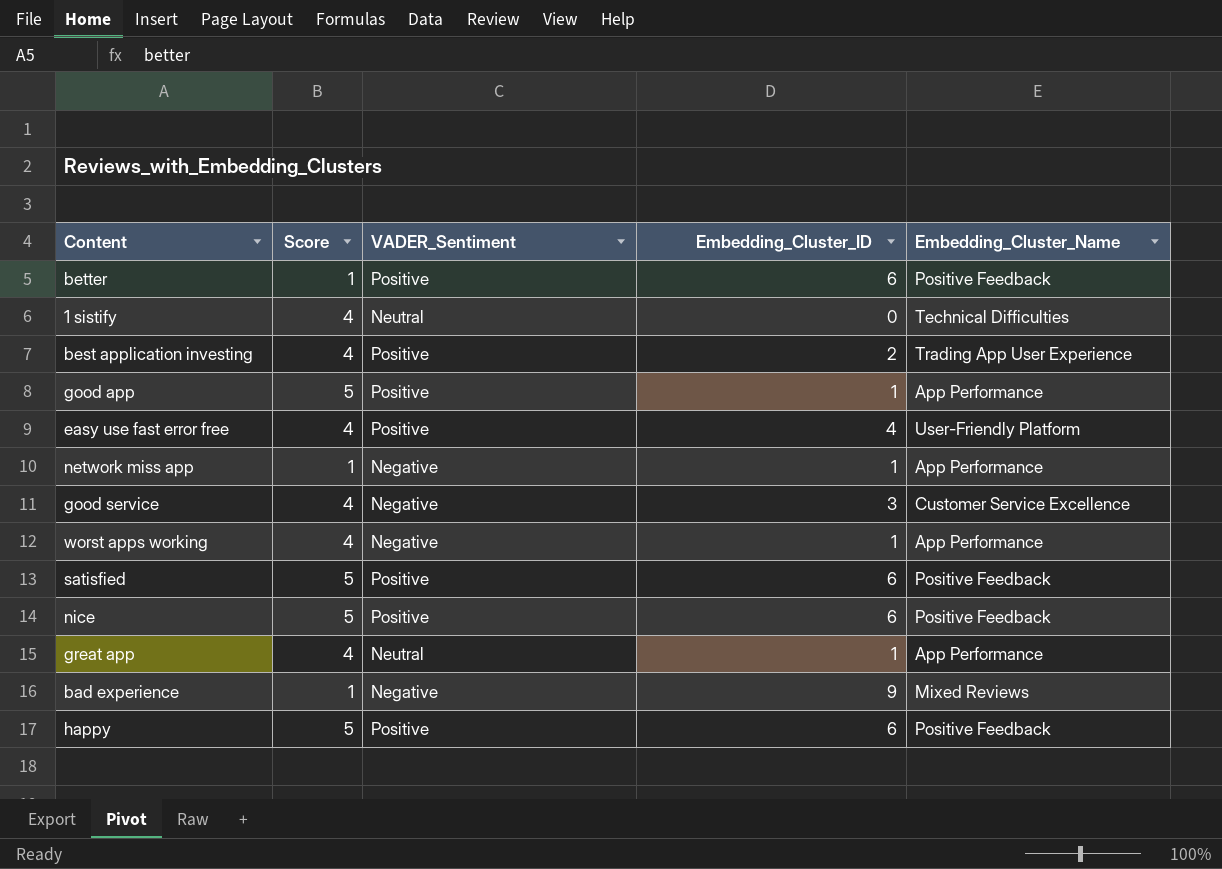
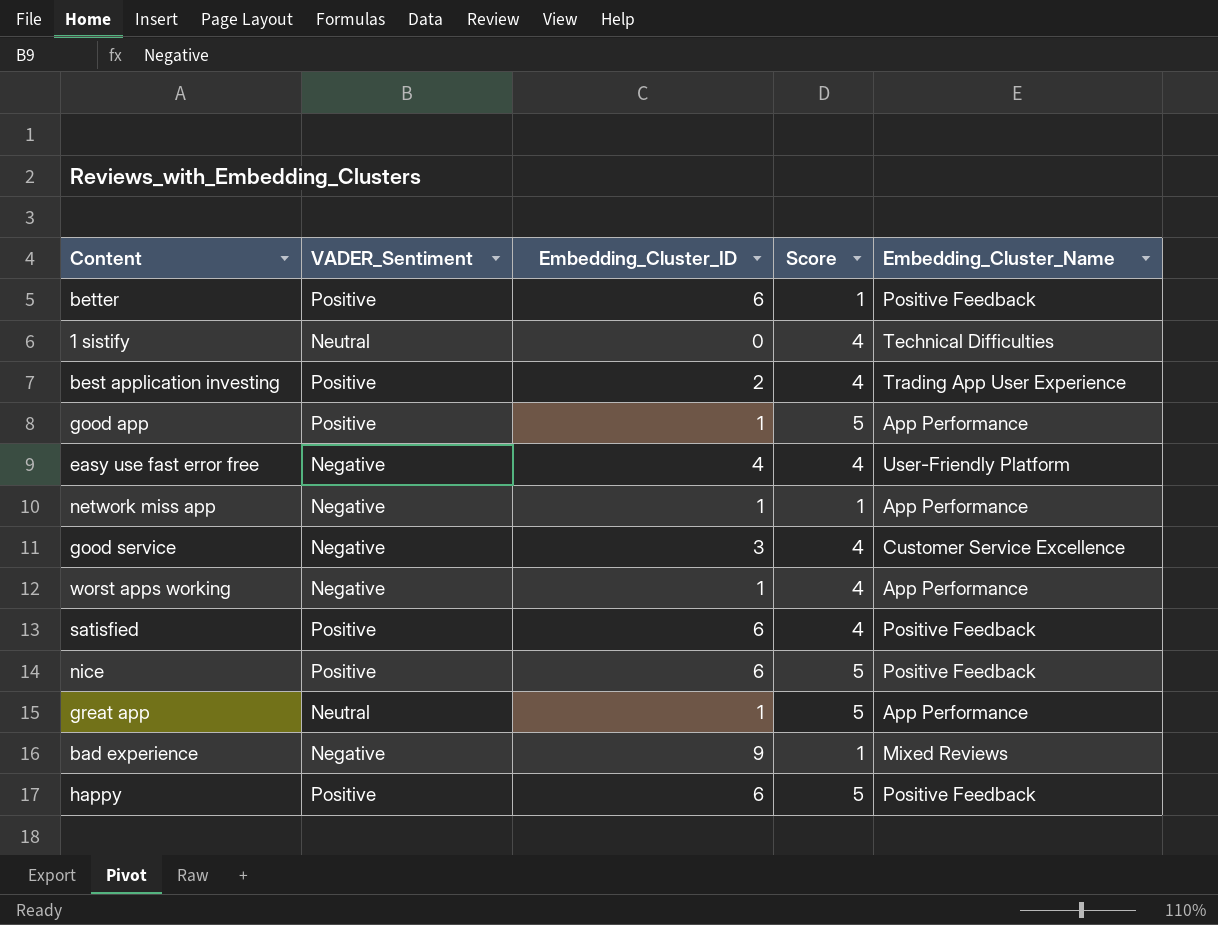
column Score | position: 2 -> 4
easy use fast error free | VADER_Sentiment: Positive -> Negative
satisfied | Score: 5 -> 4
great app | Score: 4 -> 5

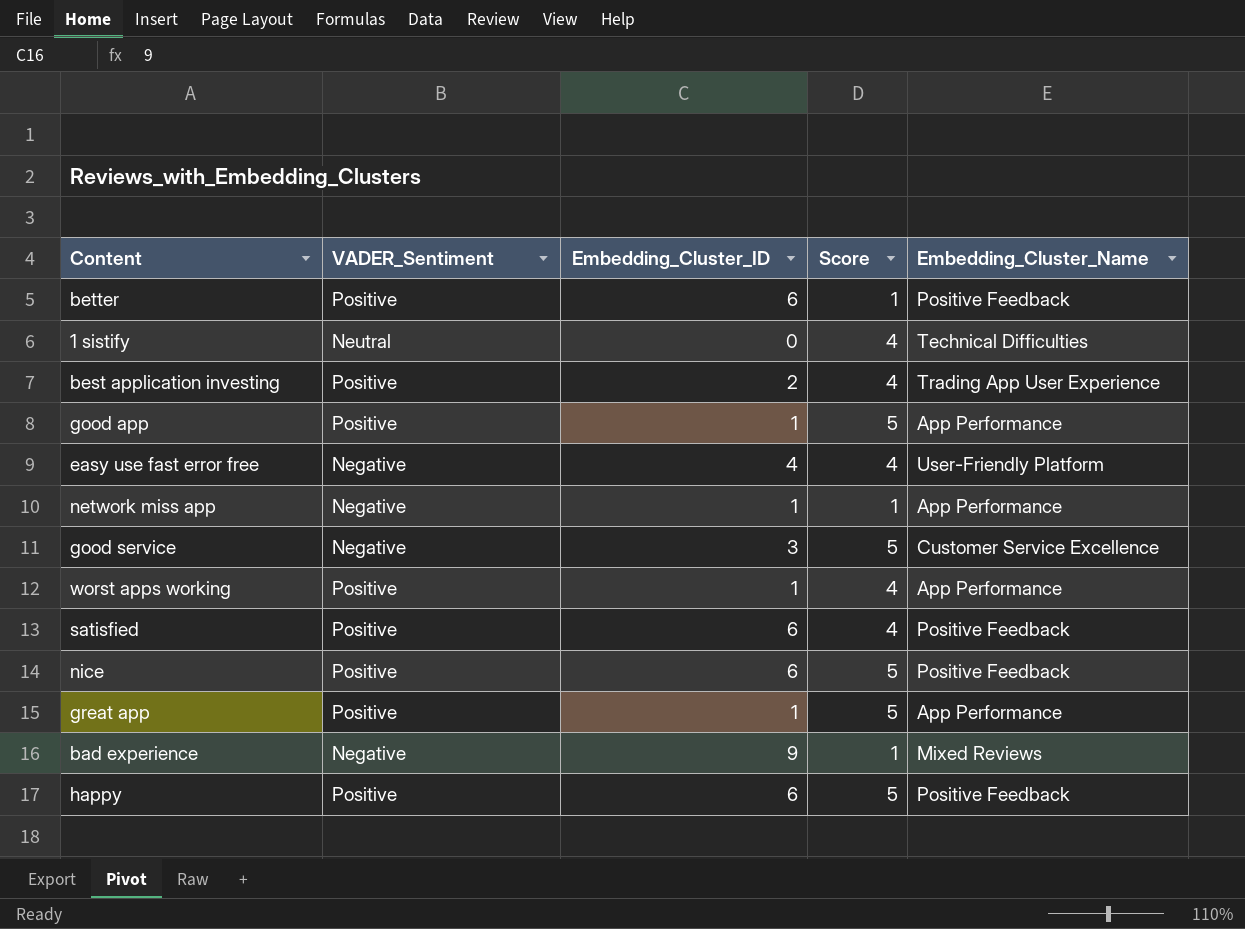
good service | Score: 4 -> 5
worst apps working | VADER_Sentiment: Negative -> Positive
great app | VADER_Sentiment: Neutral -> Positive

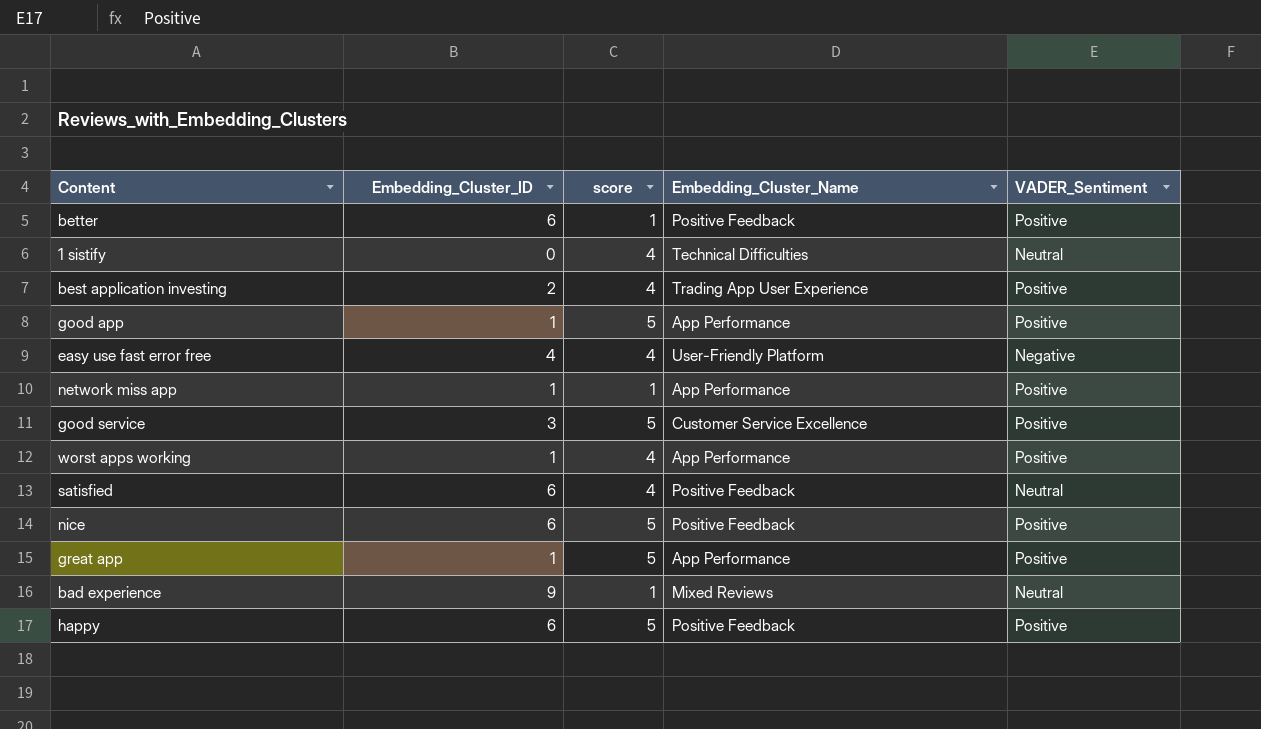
column name: Score -> score
column VADER_Sentiment | position: 2 -> 5
network miss app | VADER_Sentiment: Negative -> Positive
good service | VADER_Sentiment: Negative -> Positive
satisfied | VADER_Sentiment: Positive -> Neutral
bad experience | VADER_Sentiment: Negative -> Neutral

